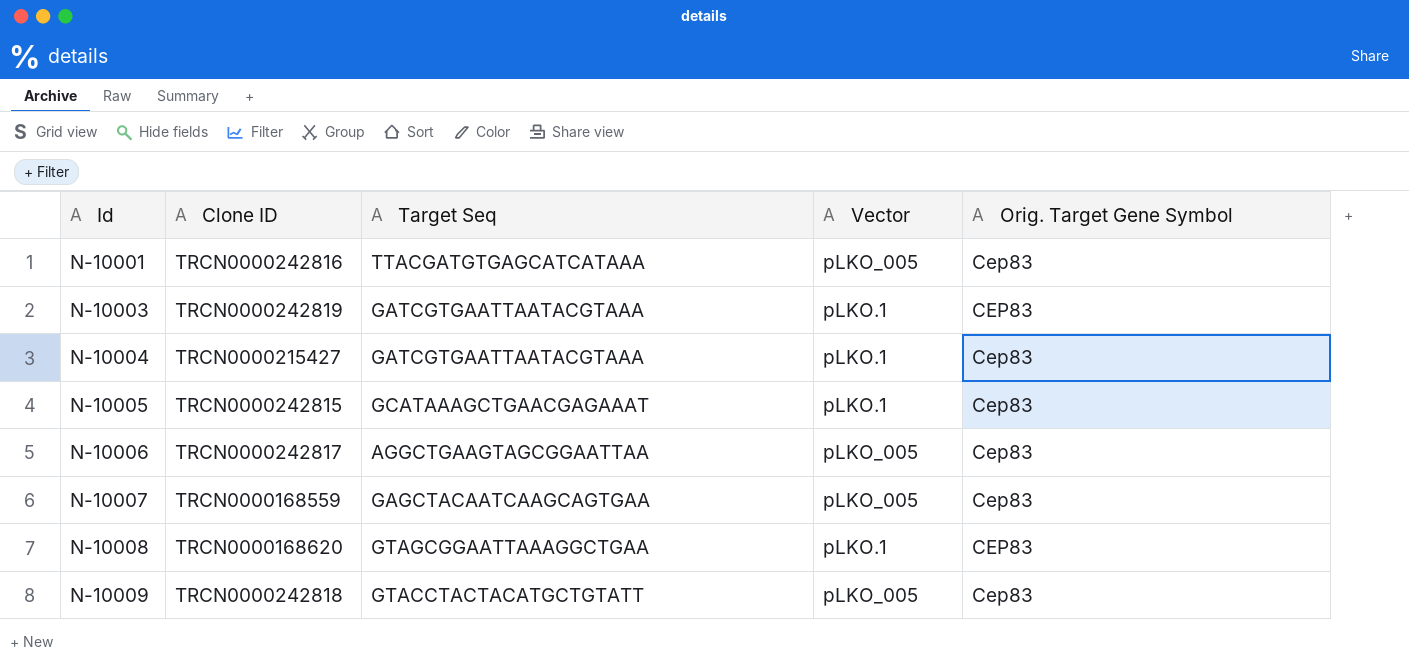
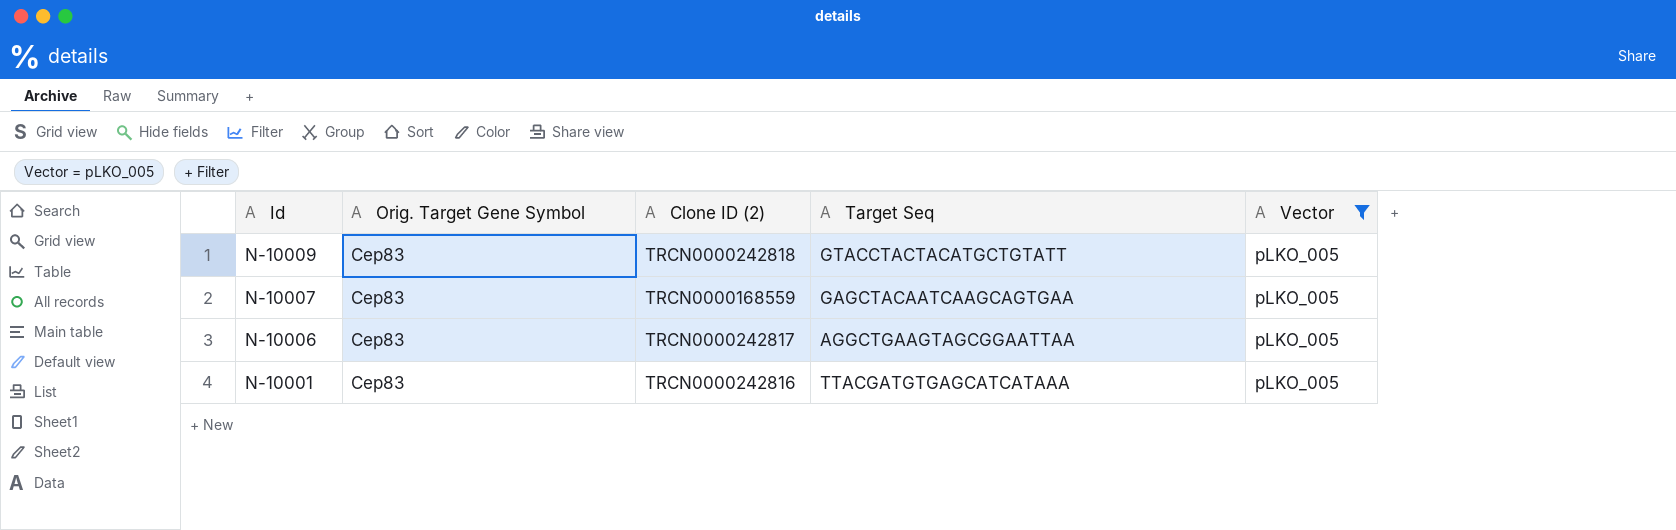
filter: none -> Vector = pLKO_005
row order: Id ascending -> Id descending
column Orig. Target Gene Symbol | position: 5 -> 2
column name: Clone ID -> Clone ID (2)

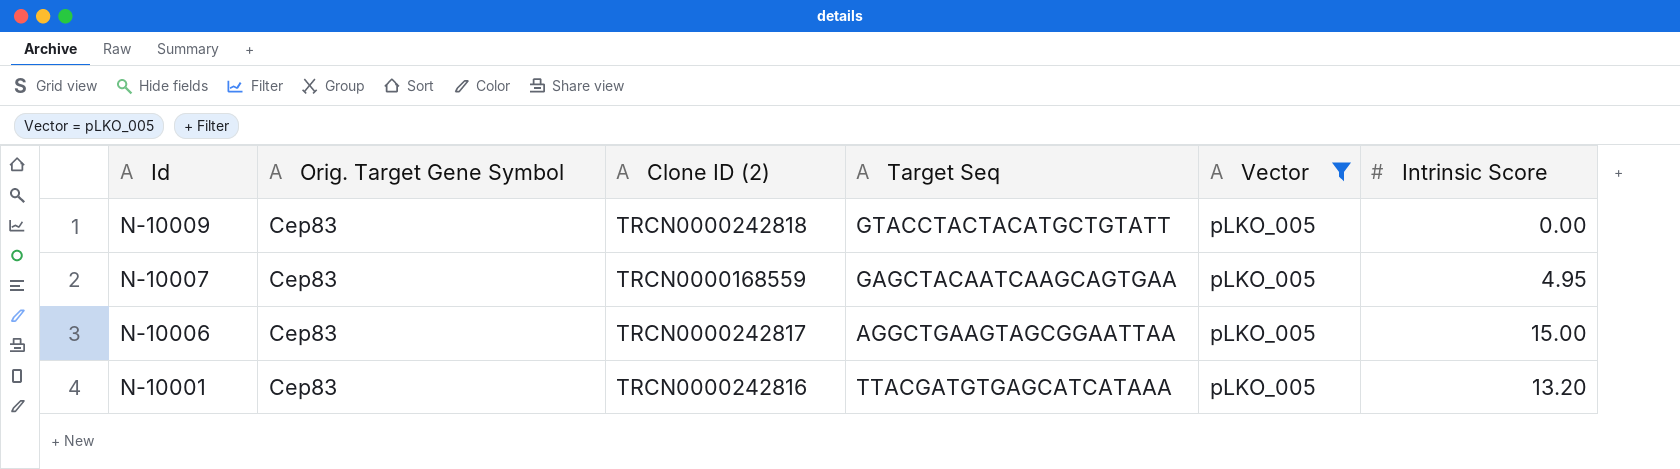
column Intrinsic Score | position: none -> 6

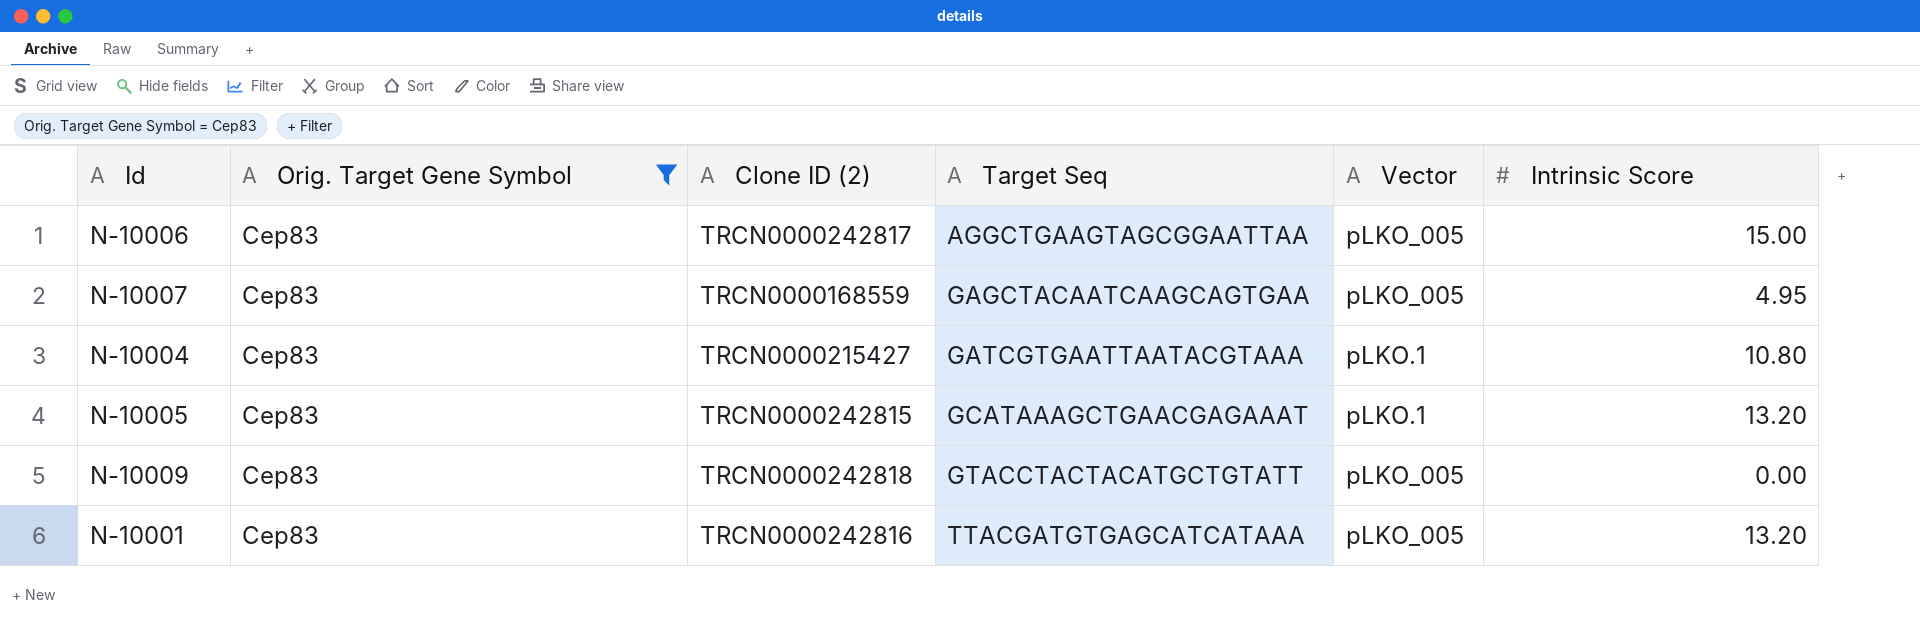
filter: Vector = pLKO_005 -> Orig. Target Gene Symbol = Cep83
row order: Id descending -> Target Seq ascending

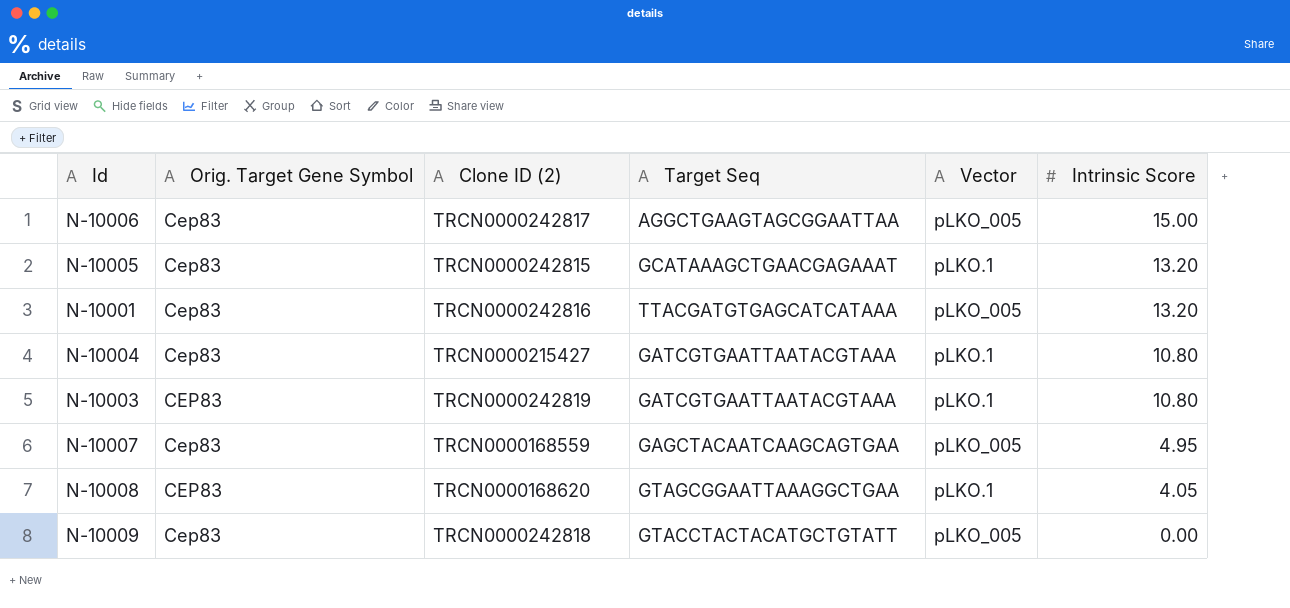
filter: Orig. Target Gene Symbol = Cep83 -> none
row order: Target Seq ascending -> Intrinsic Score descending

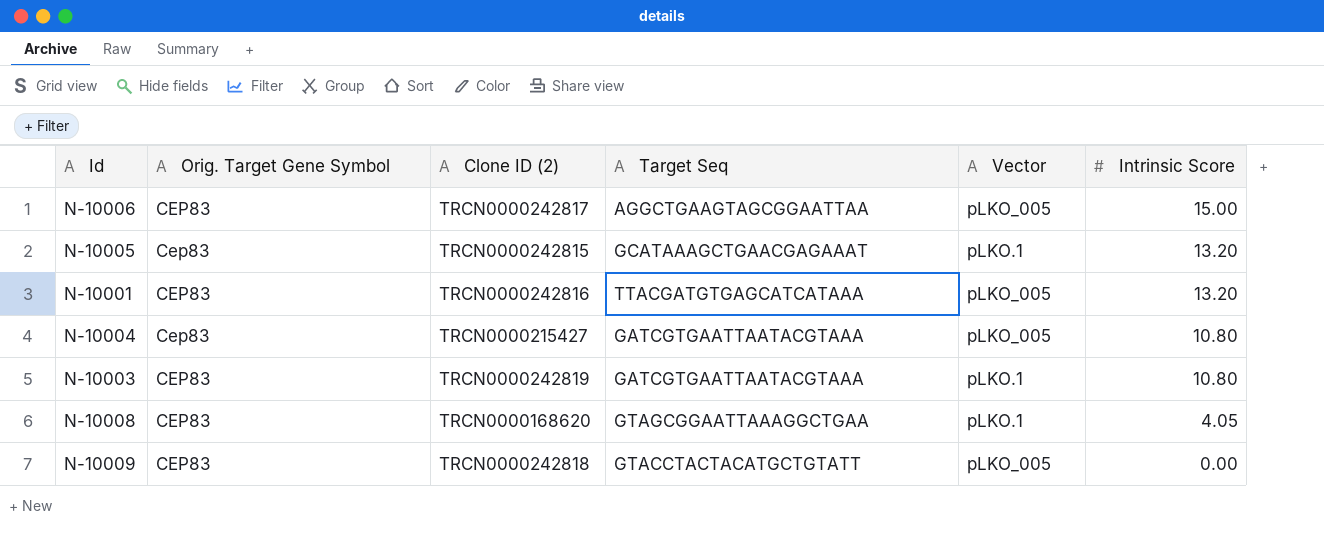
row N-10007: Cep83 | TRCN0000168559 | GAGCTACAATCAAGCAGTGAA | pLKO_005 | 4.95 -> none
N-10006 | Orig. Target Gene Symbol: Cep83 -> CEP83
N-10001 | Orig. Target Gene Symbol: Cep83 -> CEP83
N-10004 | Vector: pLKO.1 -> pLKO_005
N-10009 | Orig. Target Gene Symbol: Cep83 -> CEP83

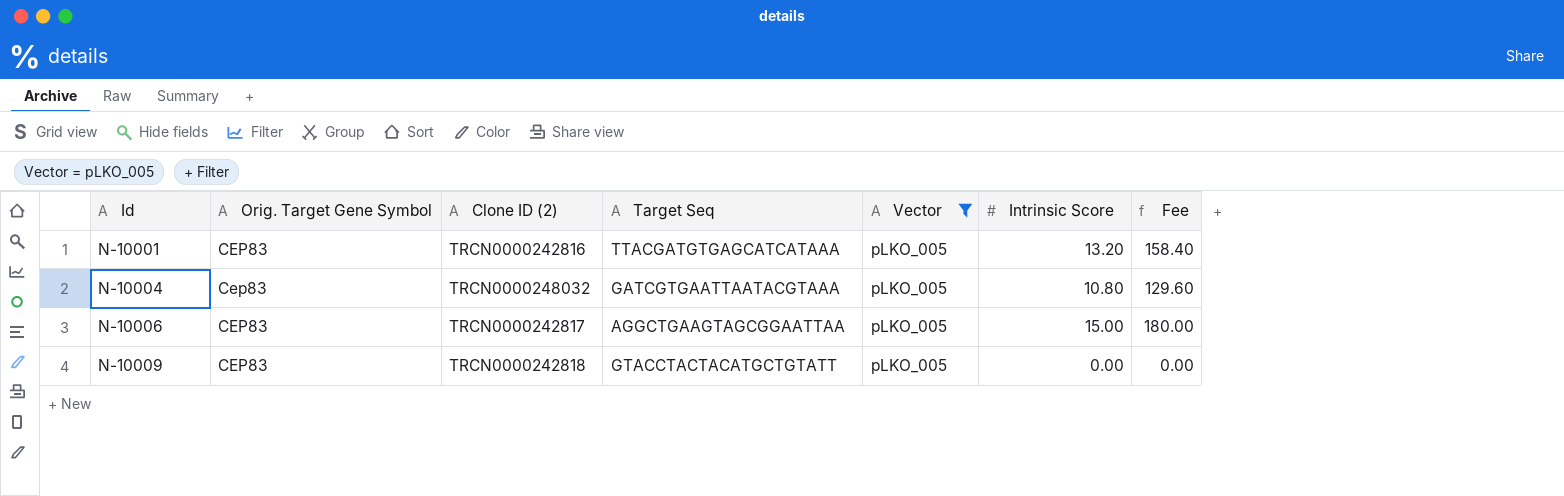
filter: none -> Vector = pLKO_005
row order: Intrinsic Score descending -> Id ascending
column Fee | formula: none -> [Intrinsic Score] * 12
N-10004 | Clone ID (2): TRCN0000215427 -> TRCN0000248032

